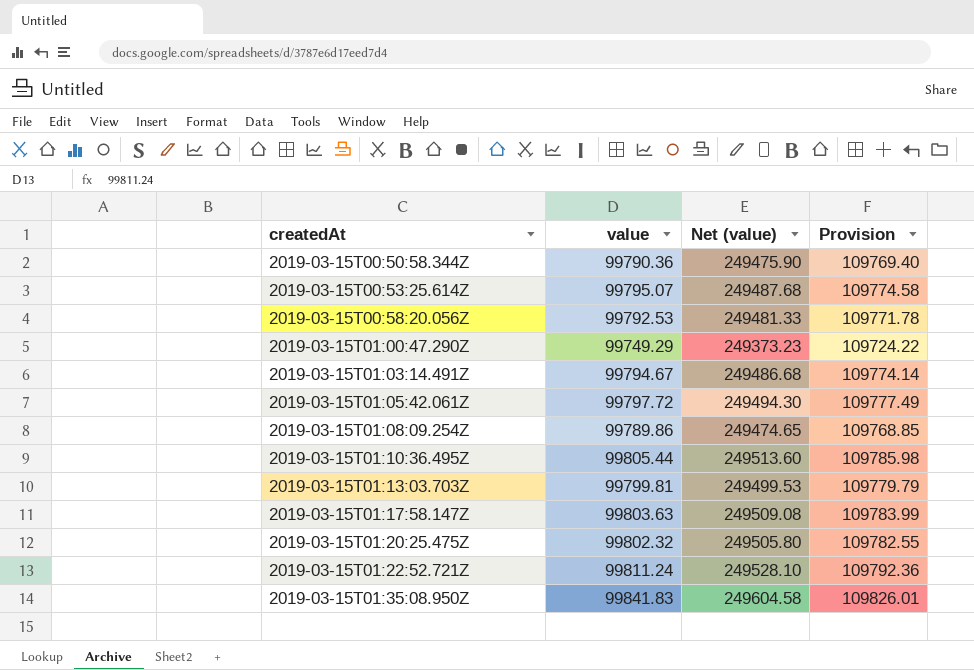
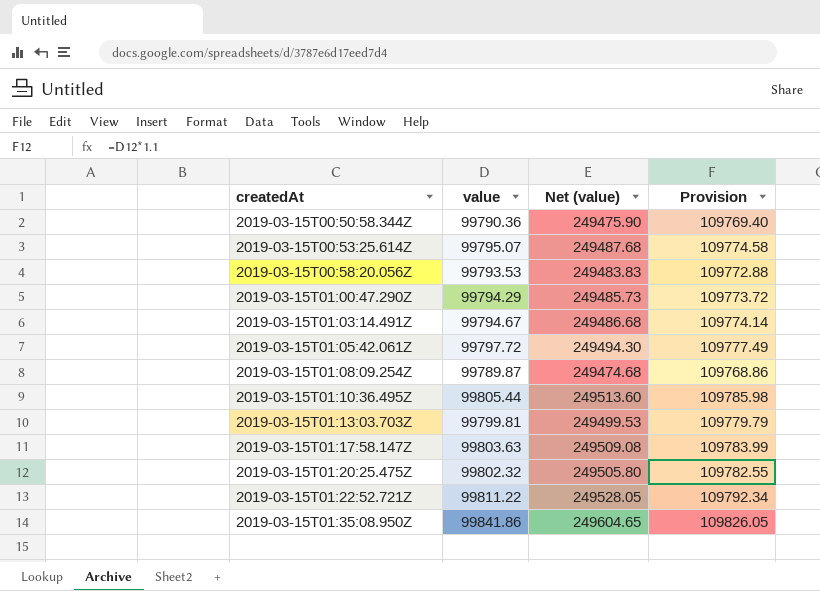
2019-03-15T00:58:20.056Z | value: 99792.53 -> 99793.53
2019-03-15T00:58:20.056Z | Net (value): 249481.33 -> 249483.83
2019-03-15T00:58:20.056Z | Provision: 109771.78 -> 109772.88
2019-03-15T01:00:47.290Z | value: 99749.29 -> 99794.29
2019-03-15T01:00:47.290Z | Net (value): 249373.23 -> 249485.73
2019-03-15T01:00:47.290Z | Provision: 109724.22 -> 109773.72
2019-03-15T01:08:09.254Z | value: 99789.86 -> 99789.87
2019-03-15T01:08:09.254Z | Net (value): 249474.65 -> 249474.68
2019-03-15T01:08:09.254Z | Provision: 109768.85 -> 109768.86
2019-03-15T01:22:52.721Z | value: 99811.24 -> 99811.22
2019-03-15T01:22:52.721Z | Net (value): 249528.10 -> 249528.05
2019-03-15T01:22:52.721Z | Provision: 109792.36 -> 109792.34
2019-03-15T01:35:08.950Z | value: 99841.83 -> 99841.86
2019-03-15T01:35:08.950Z | Net (value): 249604.58 -> 249604.65
2019-03-15T01:35:08.950Z | Provision: 109826.01 -> 109826.05

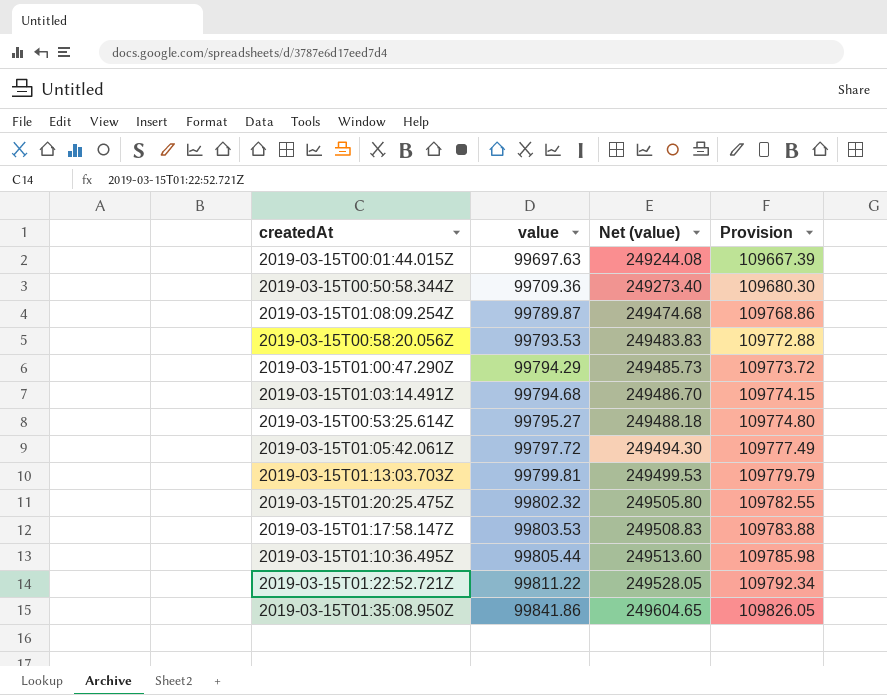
row order: createdAt ascending -> value ascending
row 2019-03-15T00:01:44.015Z: none -> 99697.63 | 249244.08 | 109667.39
2019-03-15T00:50:58.344Z | value: 99790.36 -> 99709.36
2019-03-15T00:50:58.344Z | Net (value): 249475.90 -> 249273.40
2019-03-15T00:50:58.344Z | Provision: 109769.40 -> 109680.30
2019-03-15T01:03:14.491Z | value: 99794.67 -> 99794.68
2019-03-15T01:03:14.491Z | Net (value): 249486.68 -> 249486.70
2019-03-15T01:03:14.491Z | Provision: 109774.14 -> 109774.15
2019-03-15T00:53:25.614Z | value: 99795.07 -> 99795.27
2019-03-15T00:53:25.614Z | Net (value): 249487.68 -> 249488.18
2019-03-15T00:53:25.614Z | Provision: 109774.58 -> 109774.80
2019-03-15T01:17:58.147Z | value: 99803.63 -> 99803.53
2019-03-15T01:17:58.147Z | Net (value): 249509.08 -> 249508.83
2019-03-15T01:17:58.147Z | Provision: 109783.99 -> 109783.88

